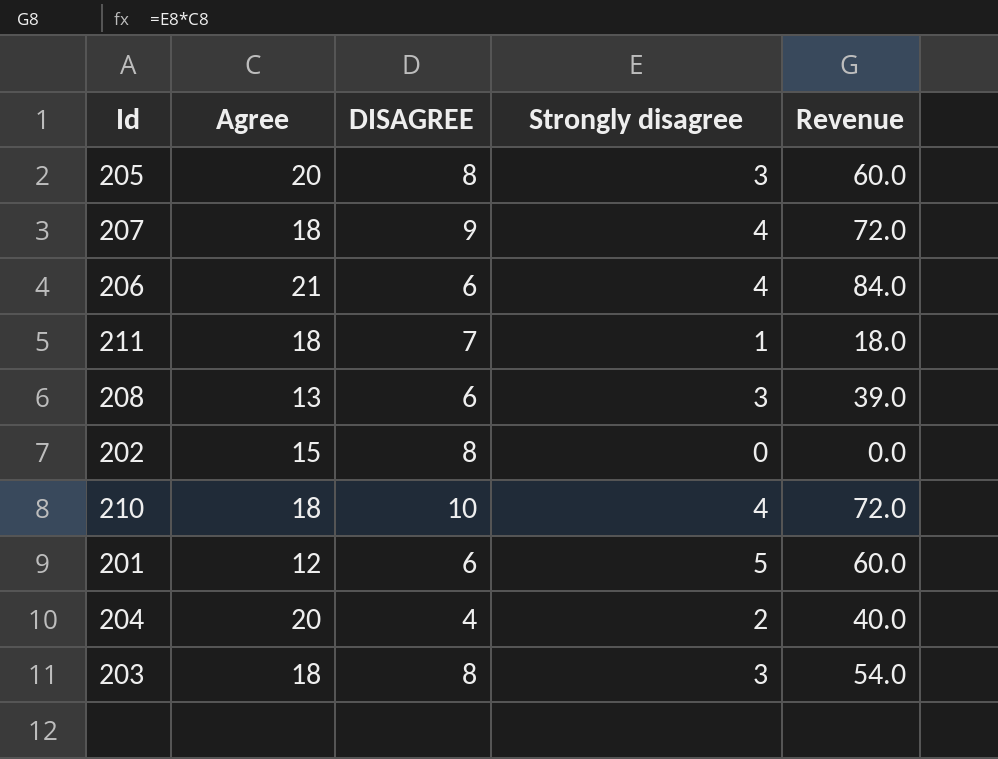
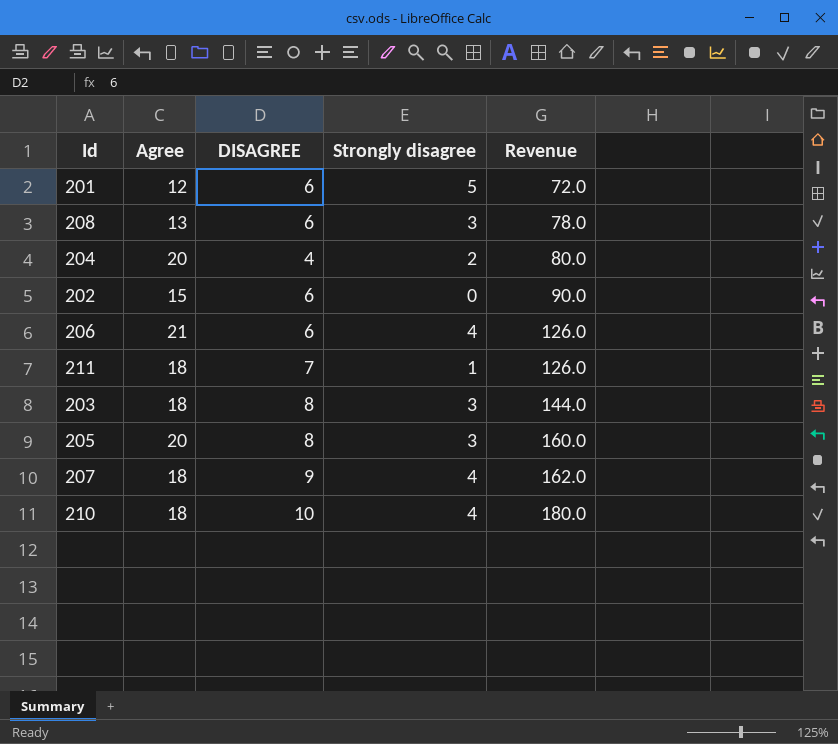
row order: none -> Revenue ascending
column Revenue | formula: [Agree] * [Strongly disagree] -> [Agree] * [DISAGREE]
202 | DISAGREE: 8 -> 6

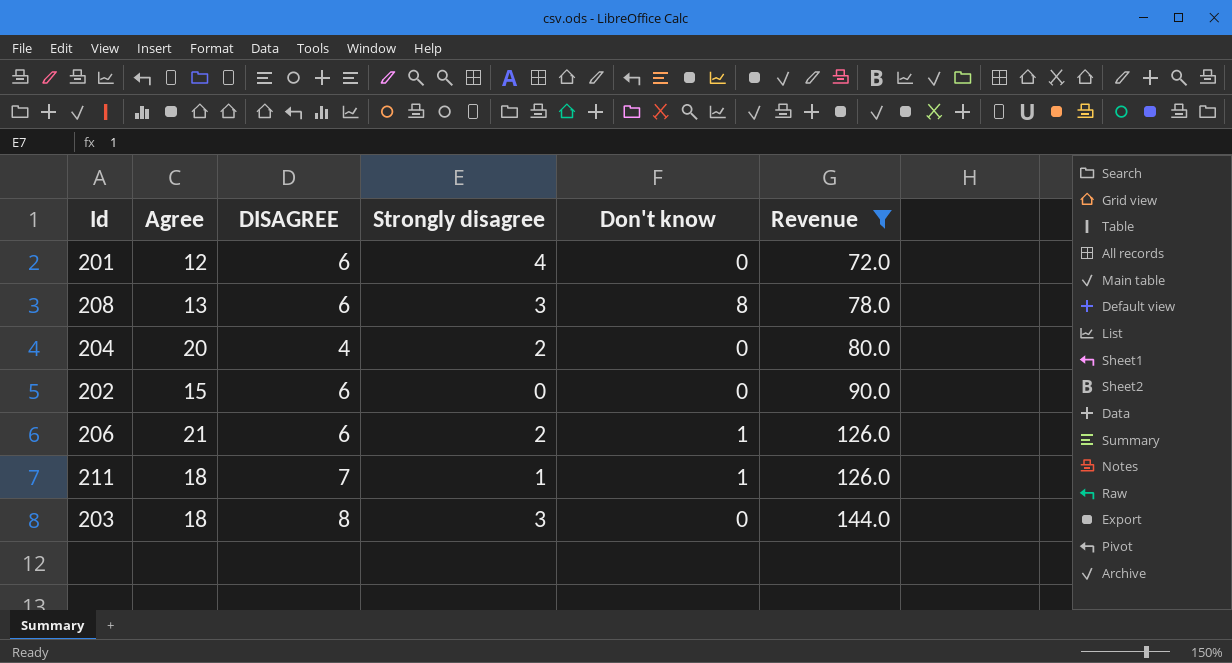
filter: none -> Revenue <= 144.0
column Don't know | position: none -> 5
201 | Strongly disagree: 5 -> 4
206 | Strongly disagree: 4 -> 2

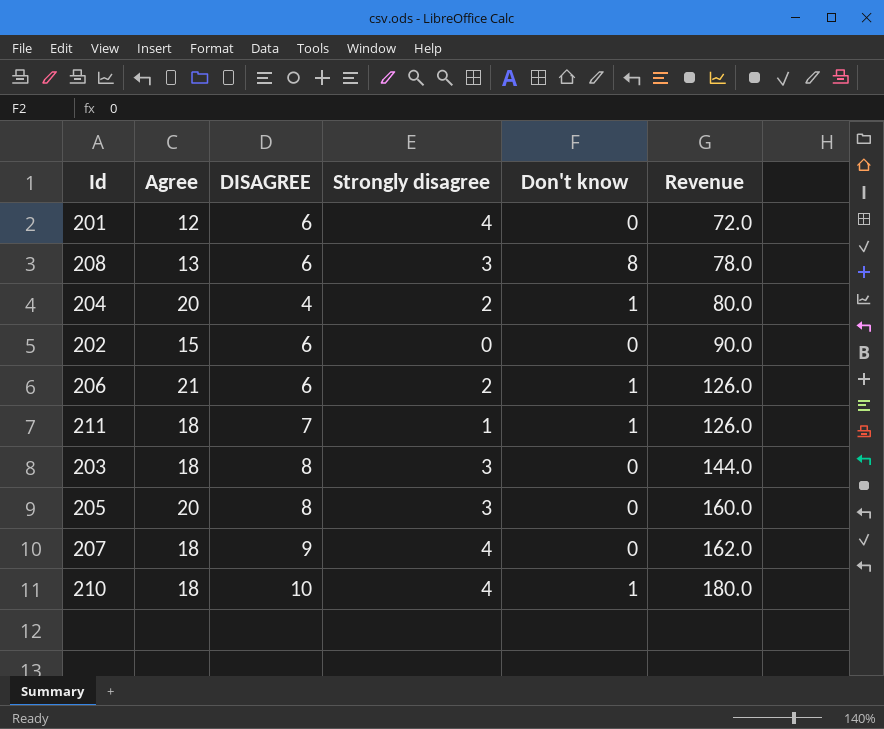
filter: Revenue <= 144.0 -> none
204 | Don't know: 0 -> 1

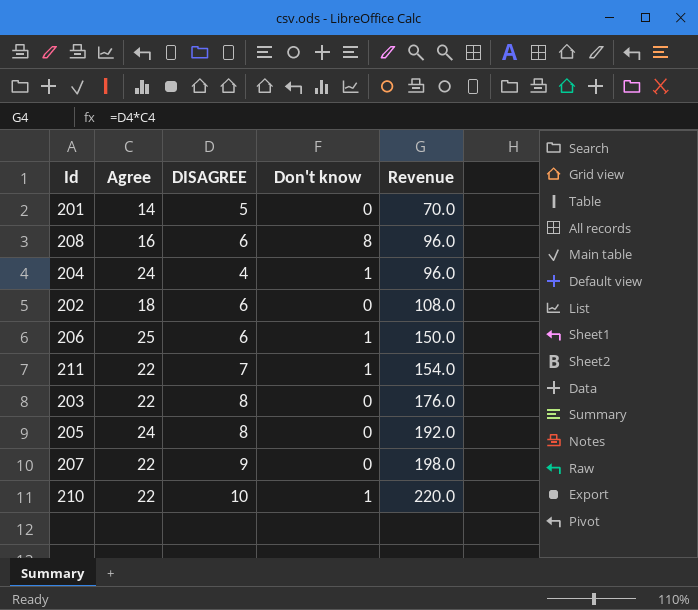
column Strongly disagree | position: 4 -> none
201 | Agree: 12 -> 14
201 | DISAGREE: 6 -> 5
201 | Revenue: 72.0 -> 70.0
208 | Agree: 13 -> 16
208 | Revenue: 78.0 -> 96.0
204 | Agree: 20 -> 24
204 | Revenue: 80.0 -> 96.0
202 | Agree: 15 -> 18
202 | Revenue: 90.0 -> 108.0
206 | Agree: 21 -> 25
206 | Revenue: 126.0 -> 150.0
211 | Agree: 18 -> 22
211 | Revenue: 126.0 -> 154.0
203 | Agree: 18 -> 22
203 | Revenue: 144.0 -> 176.0
205 | Agree: 20 -> 24
205 | Revenue: 160.0 -> 192.0
207 | Agree: 18 -> 22
207 | Revenue: 162.0 -> 198.0
210 | Agree: 18 -> 22
210 | Revenue: 180.0 -> 220.0

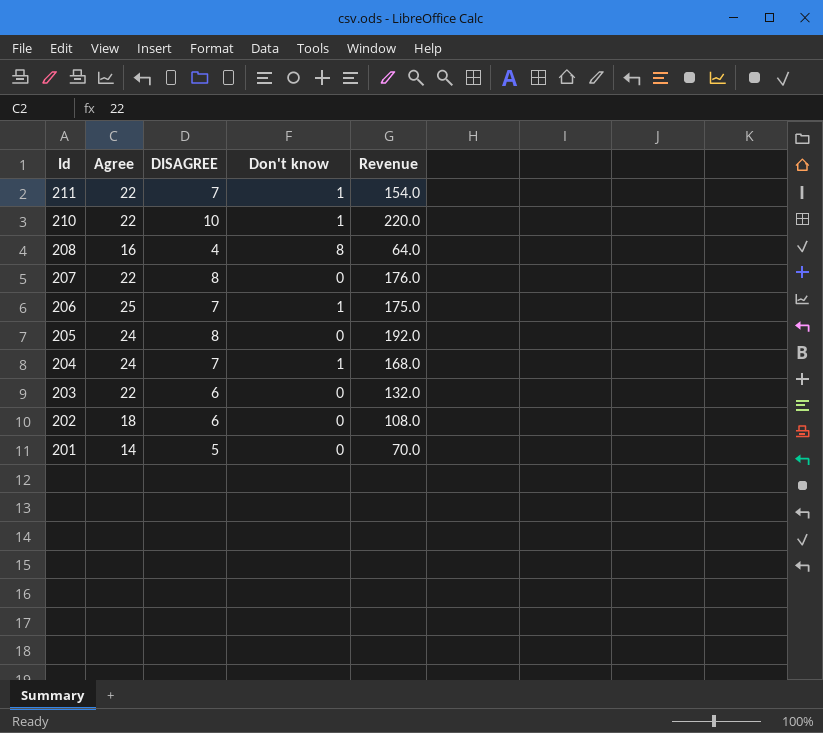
row order: Revenue ascending -> Id descending
208 | DISAGREE: 6 -> 4
208 | Revenue: 96.0 -> 64.0
207 | DISAGREE: 9 -> 8
207 | Revenue: 198.0 -> 176.0
206 | DISAGREE: 6 -> 7
206 | Revenue: 150.0 -> 175.0
204 | DISAGREE: 4 -> 7
204 | Revenue: 96.0 -> 168.0
203 | DISAGREE: 8 -> 6
203 | Revenue: 176.0 -> 132.0

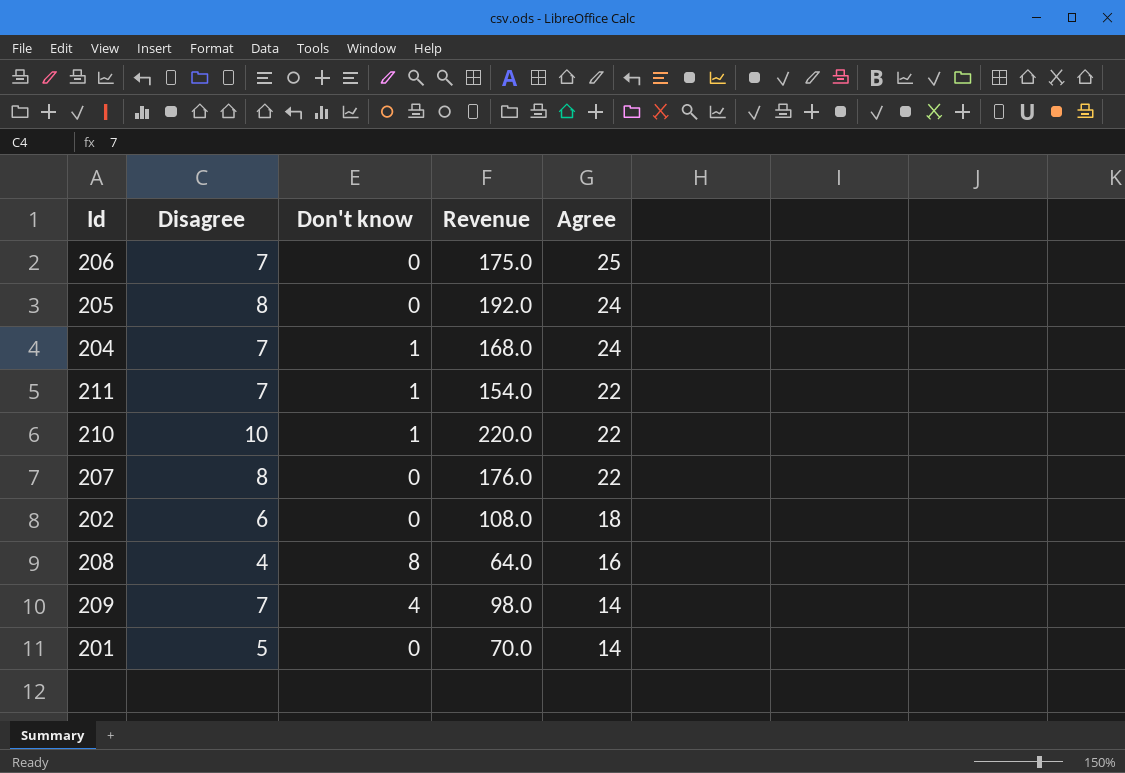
row order: Id descending -> Agree descending
column name: DISAGREE -> Disagree
column Agree | position: 2 -> 5
row 203: 22 | 6 | 0 | 132.0 -> none
206 | Don't know: 1 -> 0
row 209: none -> 7 | 4 | 98.0 | 14

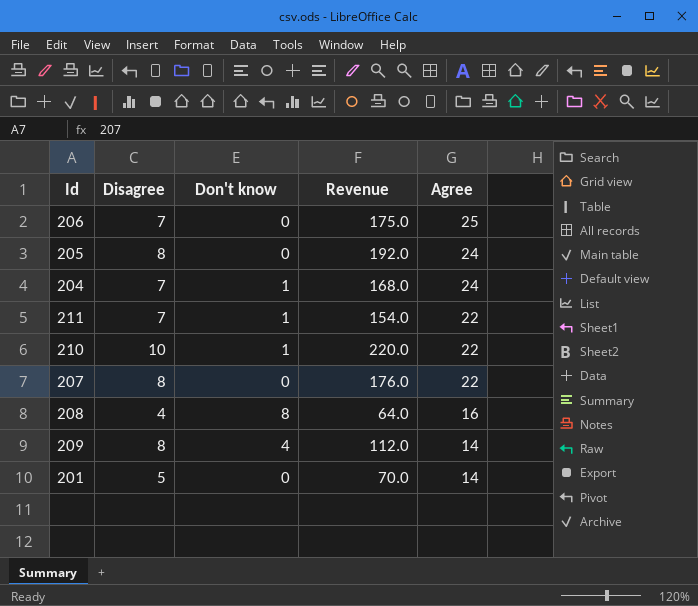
row 202: 6 | 0 | 108.0 | 18 -> none
209 | Disagree: 7 -> 8
209 | Revenue: 98.0 -> 112.0

